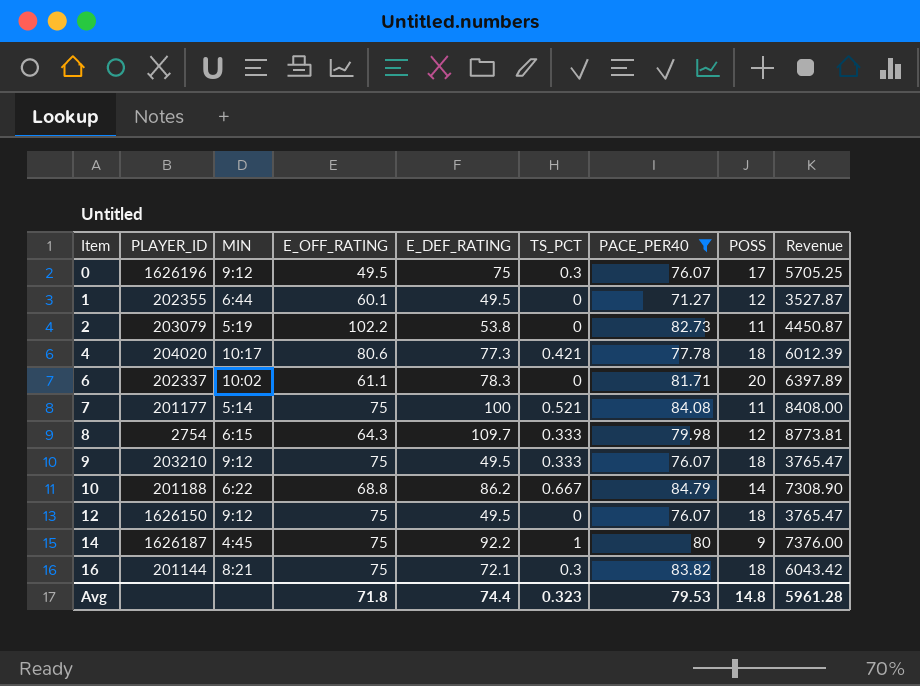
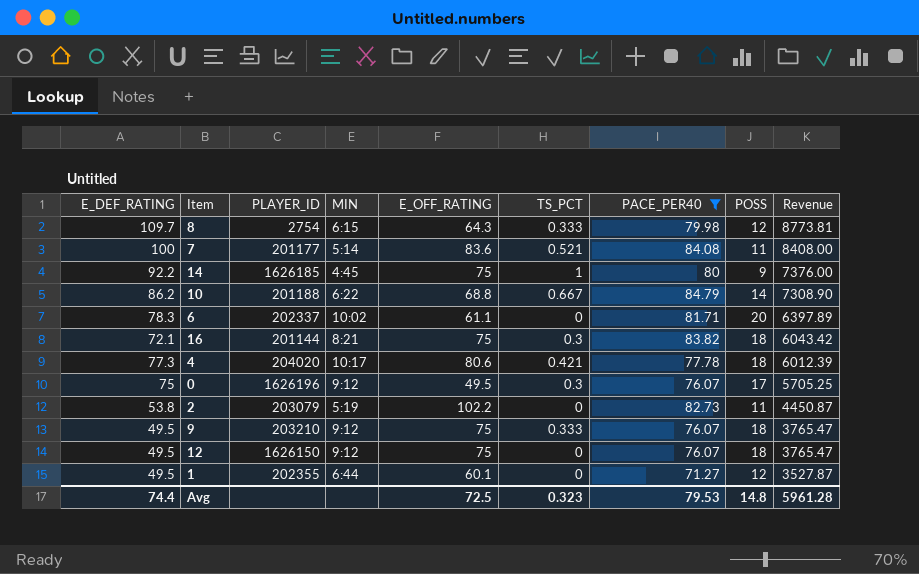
row order: Item ascending -> Revenue descending
column E_DEF_RATING | position: 5 -> 1
7 | E_OFF_RATING: 75 -> 83.6
14 | PLAYER_ID: 1626187 -> 1626185
Avg | E_OFF_RATING: 71.8 -> 72.5

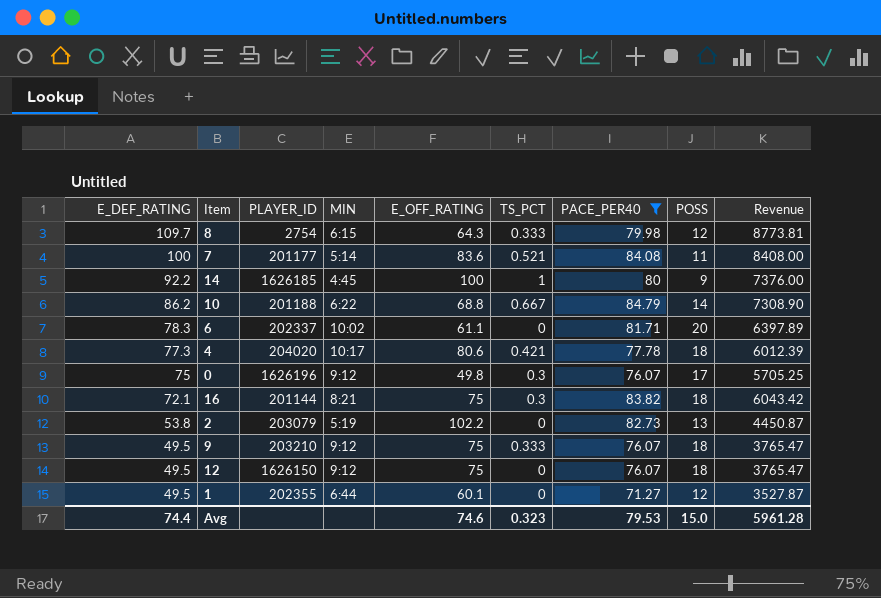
row order: Revenue descending -> E_DEF_RATING descending
14 | E_OFF_RATING: 75 -> 100
0 | E_OFF_RATING: 49.5 -> 49.8
2 | POSS: 11 -> 13
Avg | E_OFF_RATING: 72.5 -> 74.6
Avg | POSS: 14.8 -> 15.0

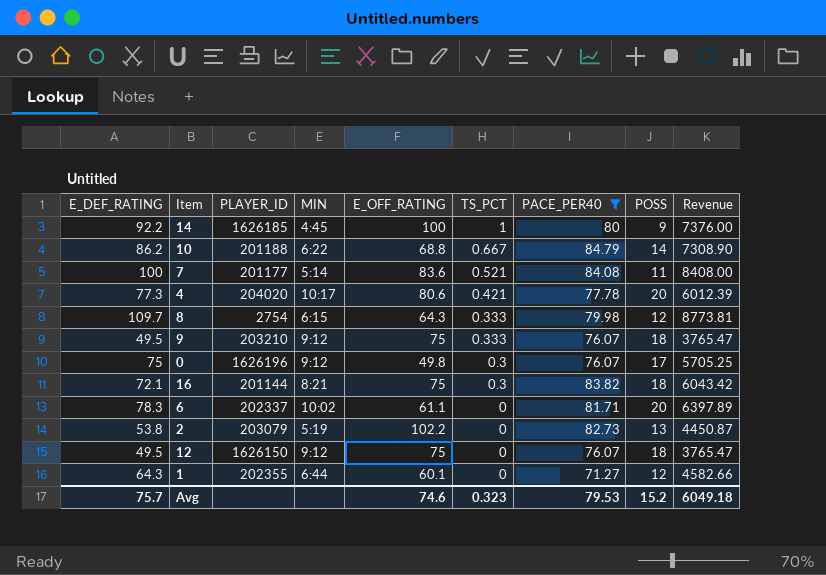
row order: E_DEF_RATING descending -> TS_PCT descending
4 | POSS: 18 -> 20
1 | E_DEF_RATING: 49.5 -> 64.3
1 | Revenue: 3527.87 -> 4582.66
Avg | E_DEF_RATING: 74.4 -> 75.7
Avg | POSS: 15.0 -> 15.2
Avg | Revenue: 5961.28 -> 6049.18

